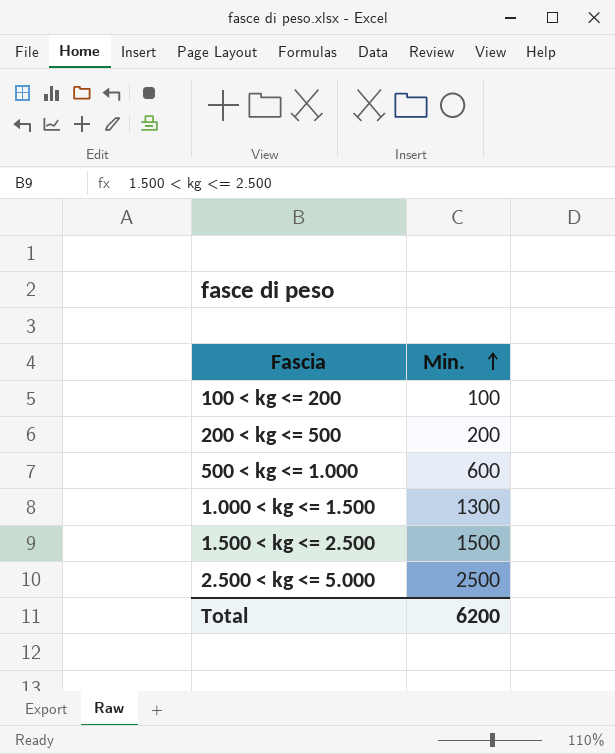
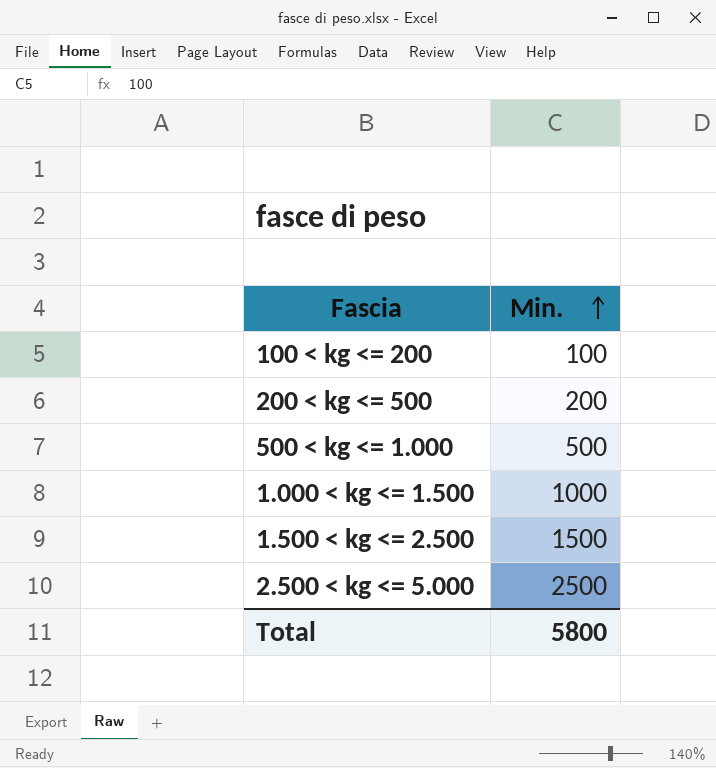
500 < kg <= 1.000 | Min.: 600 -> 500
1.000 < kg <= 1.500 | Min.: 1300 -> 1000
Total | Min.: 6200 -> 5800

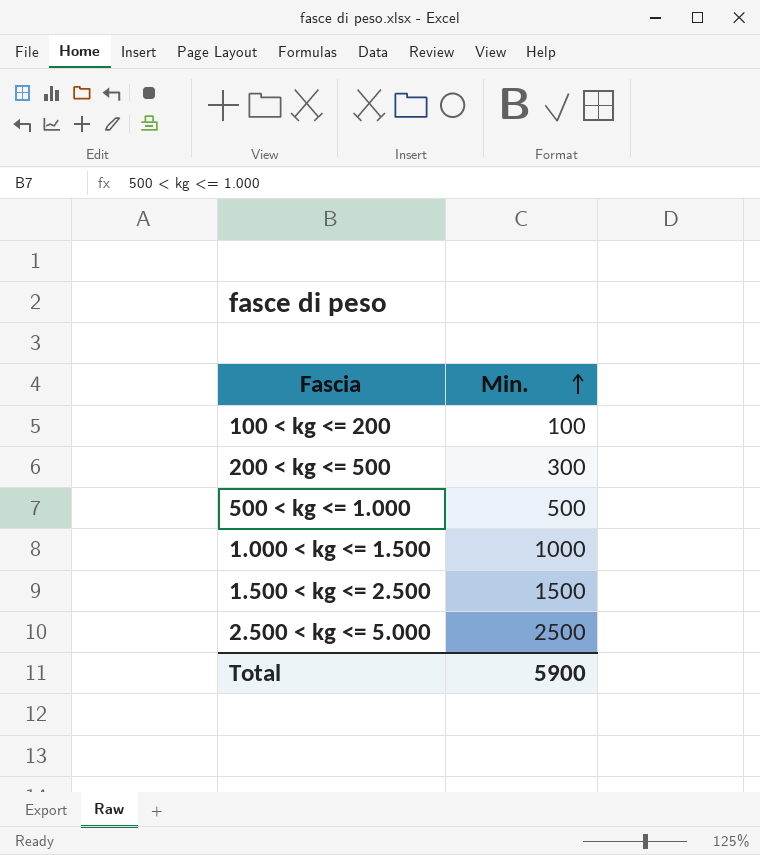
200 < kg <= 500 | Min.: 200 -> 300
Total | Min.: 5800 -> 5900

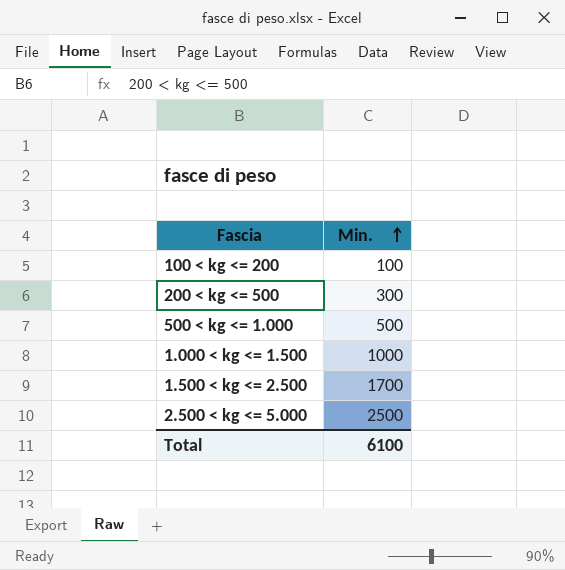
1.500 < kg <= 2.500 | Min.: 1500 -> 1700
Total | Min.: 5900 -> 6100

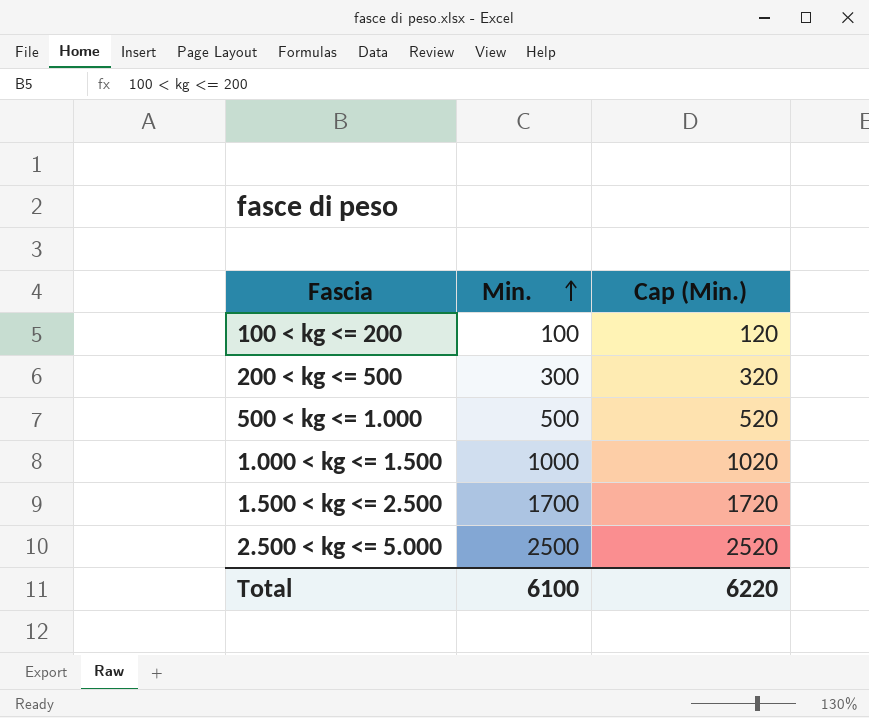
column Cap (Min.) | formula: none -> [Min.] + 20

